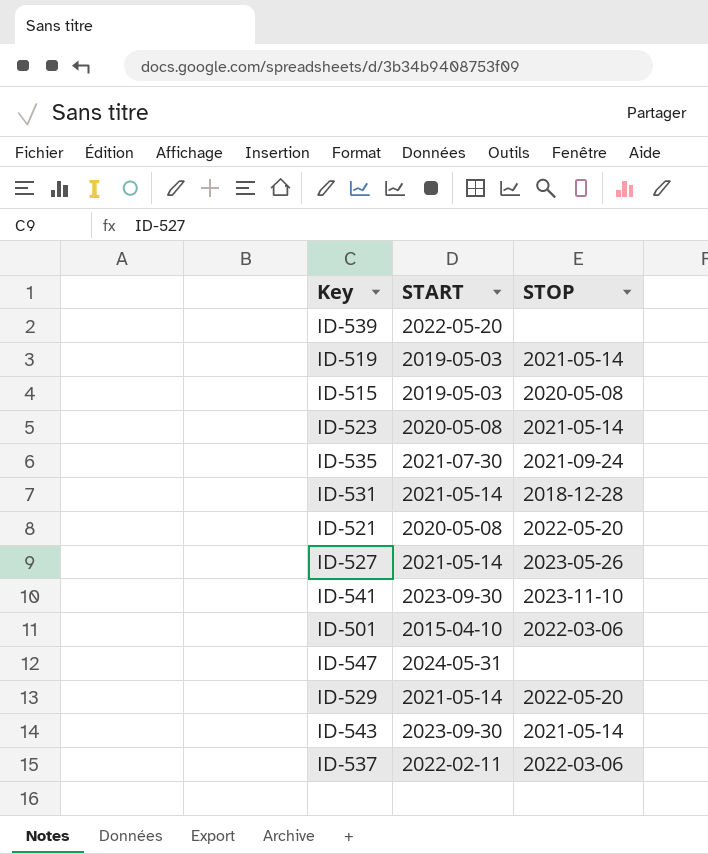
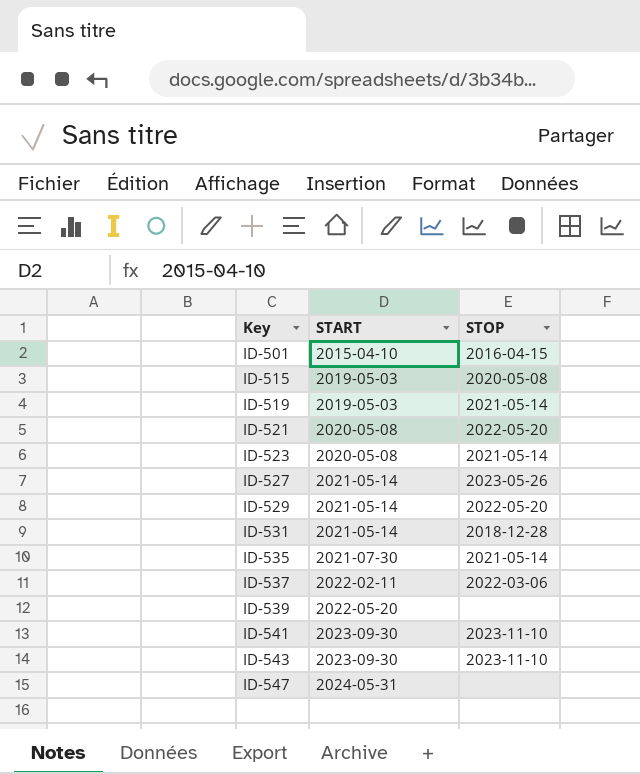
row order: none -> Key ascending
ID-501 | STOP: 2022-03-06 -> 2016-04-15
ID-535 | STOP: 2021-09-24 -> 2021-05-14
ID-543 | STOP: 2021-05-14 -> 2023-11-10

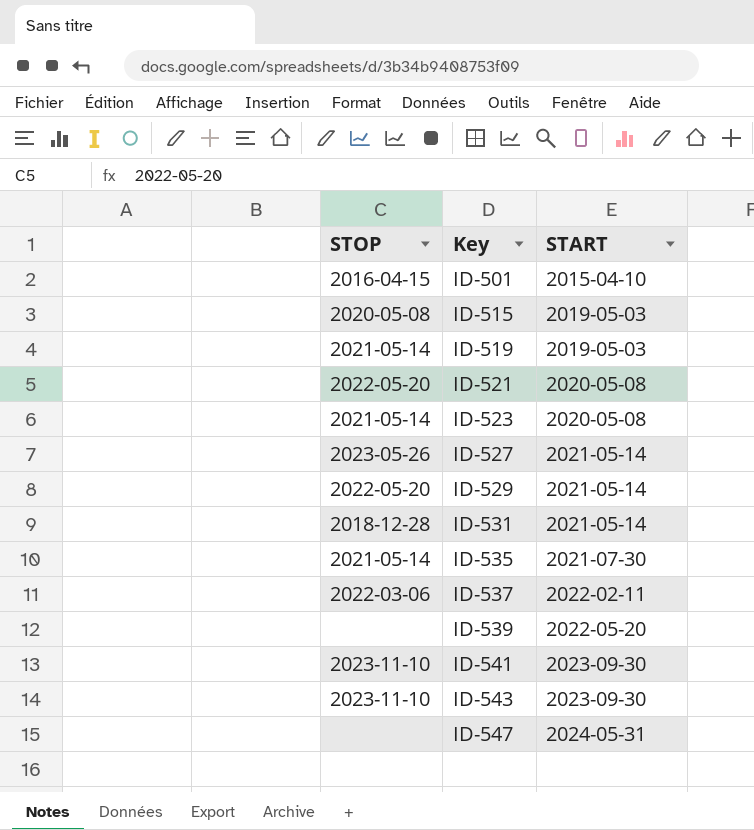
column STOP | position: 3 -> 1

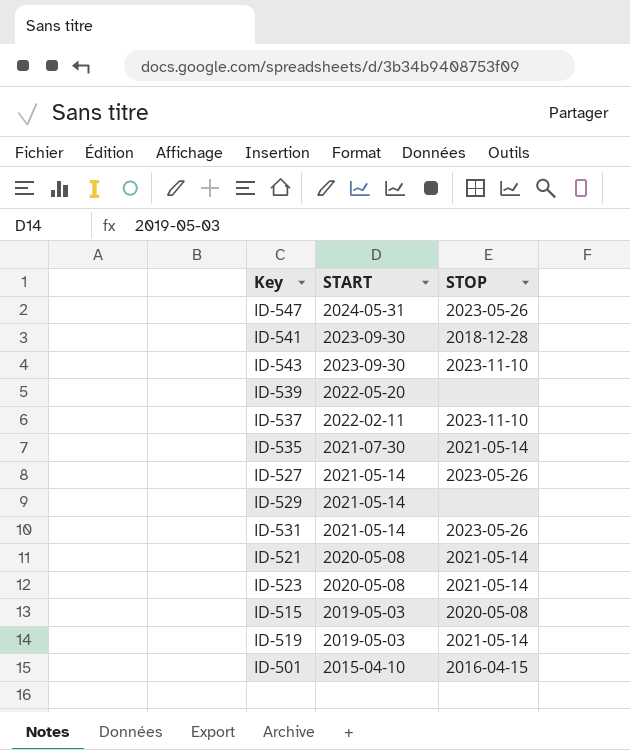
row order: Key ascending -> START descending
column STOP | position: 1 -> 3
ID-547 | STOP: none -> 2023-05-26
ID-541 | STOP: 2023-11-10 -> 2018-12-28
ID-537 | STOP: 2022-03-06 -> 2023-11-10
ID-529 | STOP: 2022-05-20 -> none
ID-531 | STOP: 2018-12-28 -> 2023-05-26
ID-521 | STOP: 2022-05-20 -> 2021-05-14

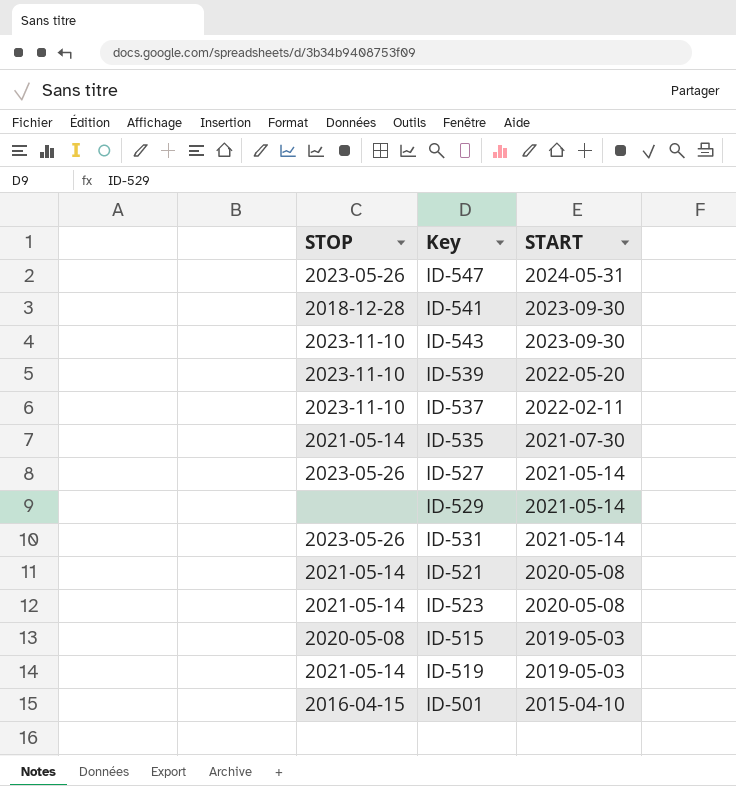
column STOP | position: 3 -> 1
ID-539 | STOP: none -> 2023-11-10

